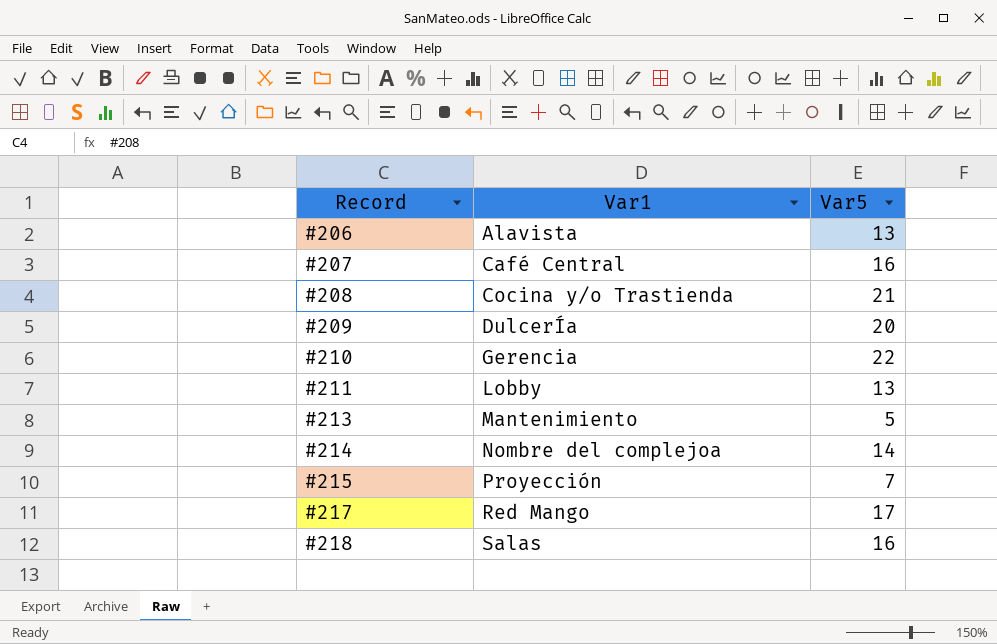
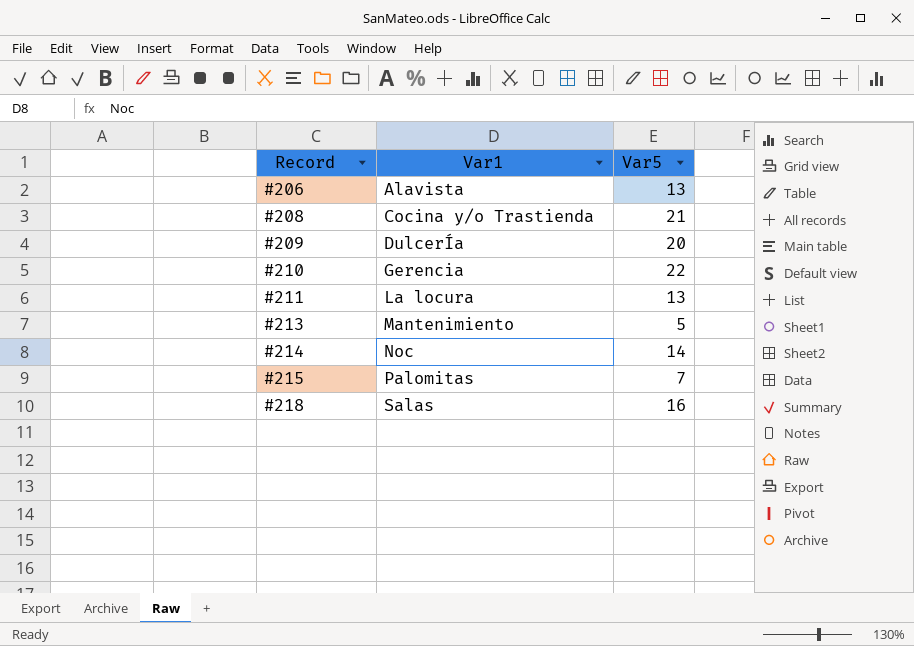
row #207: Café Central | 16 -> none
row #217: Red Mango | 17 -> none
#211 | Var1: Lobby -> La locura
#214 | Var1: Nombre del complejoa -> Noc
#215 | Var1: Proyección -> Palomitas

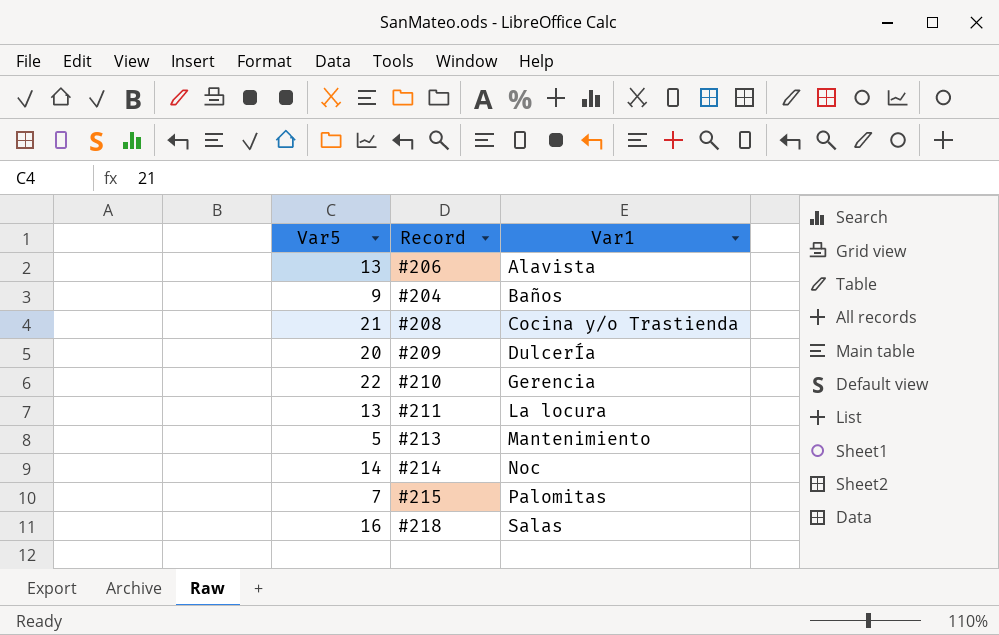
column Var5 | position: 3 -> 1
row #204: none -> 9 | Baños

